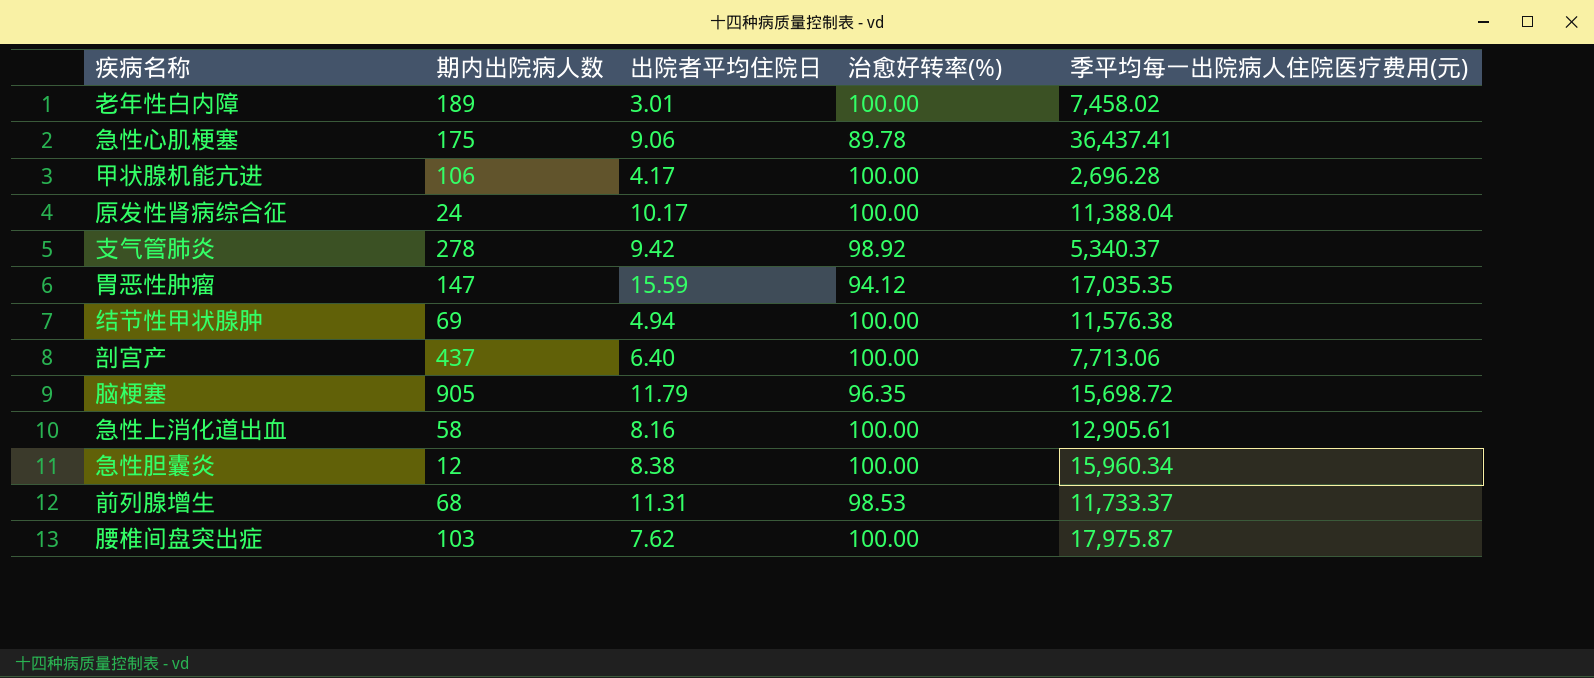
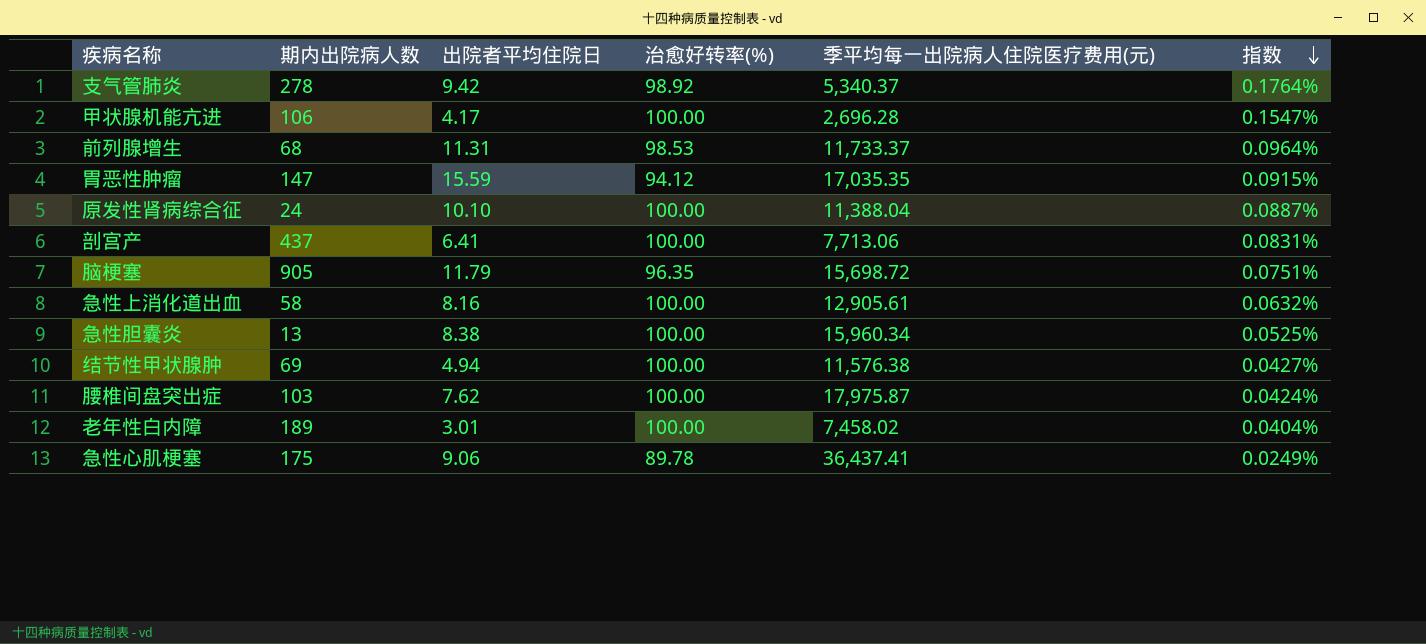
row order: none -> 指数 descending
column 指数 | formula: none -> [出院者平均住院日] / [季平均每一出院病人住院医疗费用(元)]
原发性肾病综合征 | 出院者平均住院日: 10.17 -> 10.10
剖宫产 | 出院者平均住院日: 6.40 -> 6.41
急性胆囊炎 | 期内出院病人数: 12 -> 13

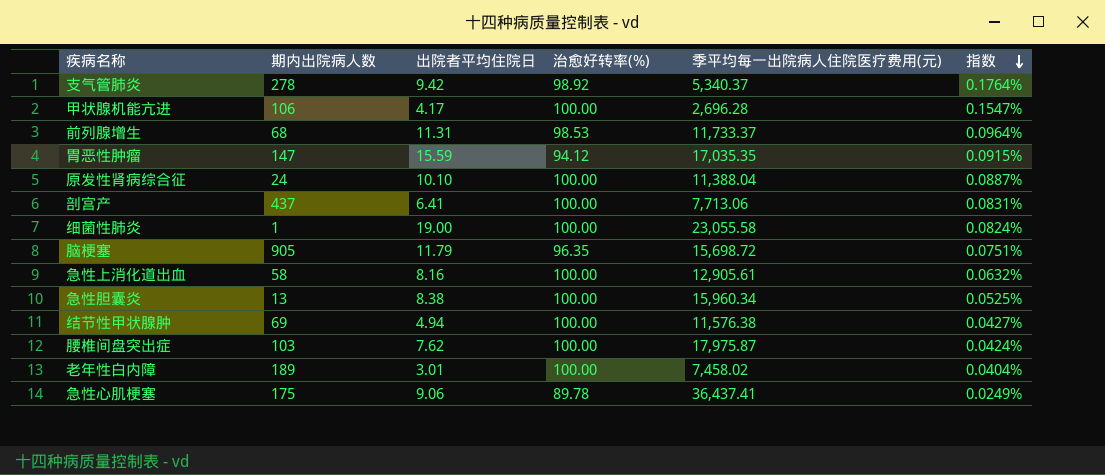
row 细菌性肺炎: none -> 1 | 19.00 | 100.00 | 23,055.58 | 0.0824%

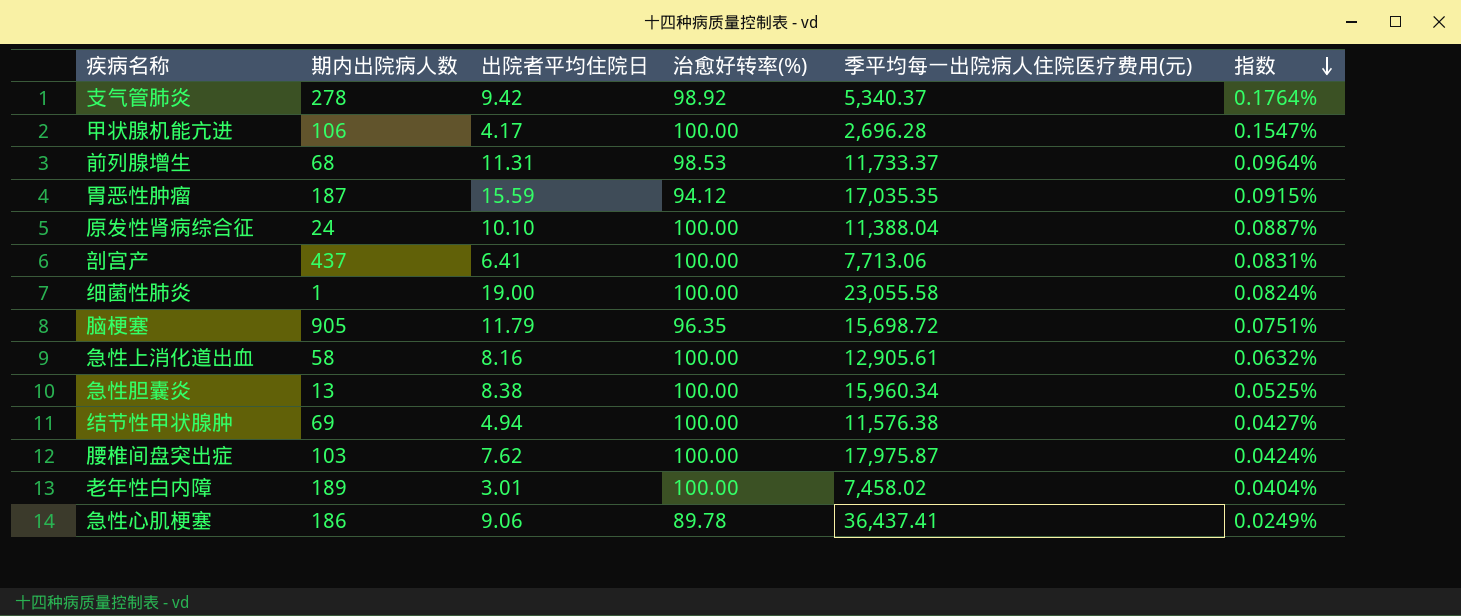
胃恶性肿瘤 | 期内出院病人数: 147 -> 187
急性心肌梗塞 | 期内出院病人数: 175 -> 186

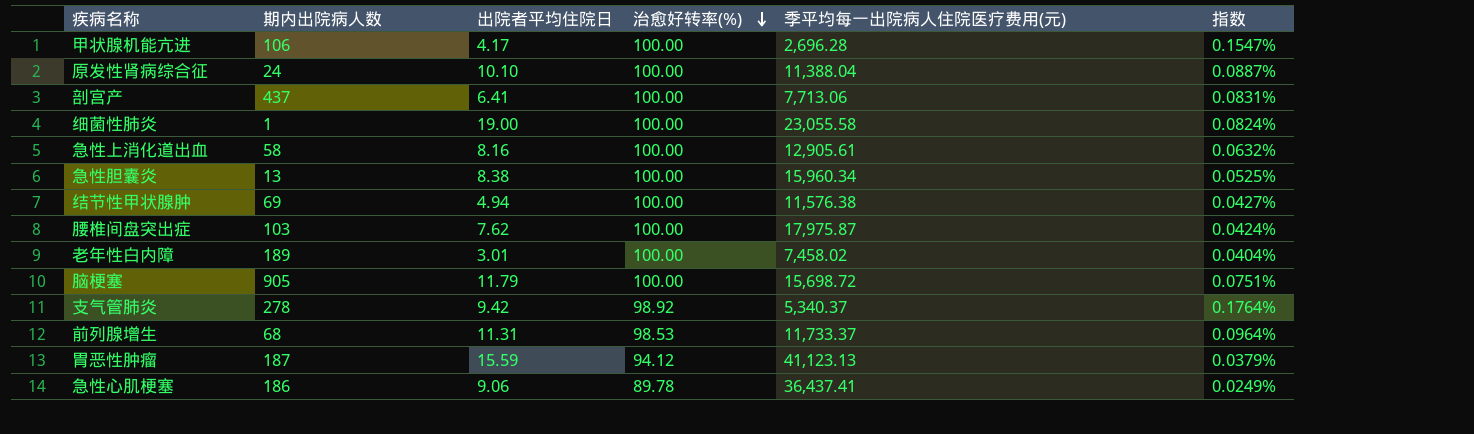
row order: 指数 descending -> 治愈好转率(%) descending
脑梗塞 | 治愈好转率(%): 96.35 -> 100.00
胃恶性肿瘤 | 季平均每一出院病人住院医疗费用(元): 17,035.35 -> 41,123.13
胃恶性肿瘤 | 指数: 0.0915% -> 0.0379%

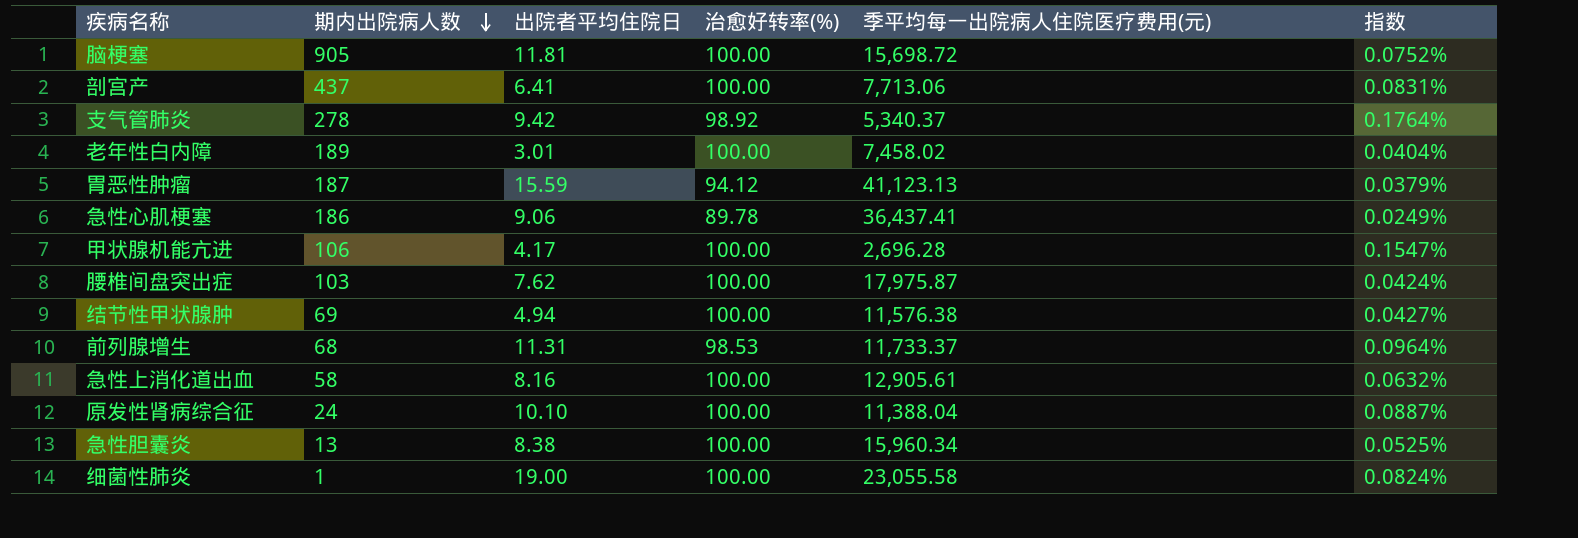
row order: 治愈好转率(%) descending -> 期内出院病人数 descending
脑梗塞 | 出院者平均住院日: 11.79 -> 11.81
脑梗塞 | 指数: 0.0751% -> 0.0752%

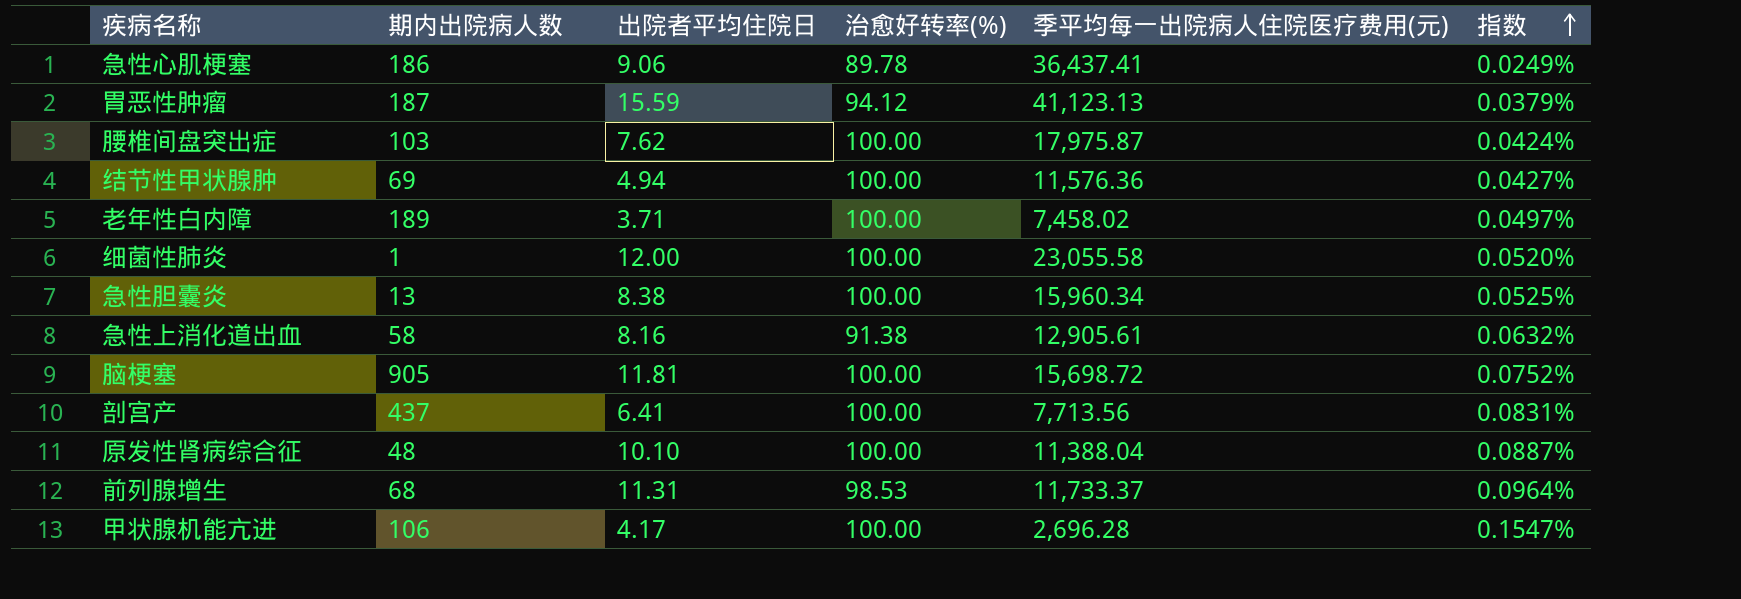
row order: 期内出院病人数 descending -> 指数 ascending
row 支气管肺炎: 278 | 9.42 | 98.92 | 5,340.37 | 0.1764% -> none
结节性甲状腺肿 | 季平均每一出院病人住院医疗费用(元): 11,576.38 -> 11,576.36
老年性白内障 | 出院者平均住院日: 3.01 -> 3.71
老年性白内障 | 指数: 0.0404% -> 0.0497%
细菌性肺炎 | 出院者平均住院日: 19.00 -> 12.00
细菌性肺炎 | 指数: 0.0824% -> 0.0520%
急性上消化道出血 | 治愈好转率(%): 100.00 -> 91.38
剖宫产 | 季平均每一出院病人住院医疗费用(元): 7,713.06 -> 7,713.56
原发性肾病综合征 | 期内出院病人数: 24 -> 48

